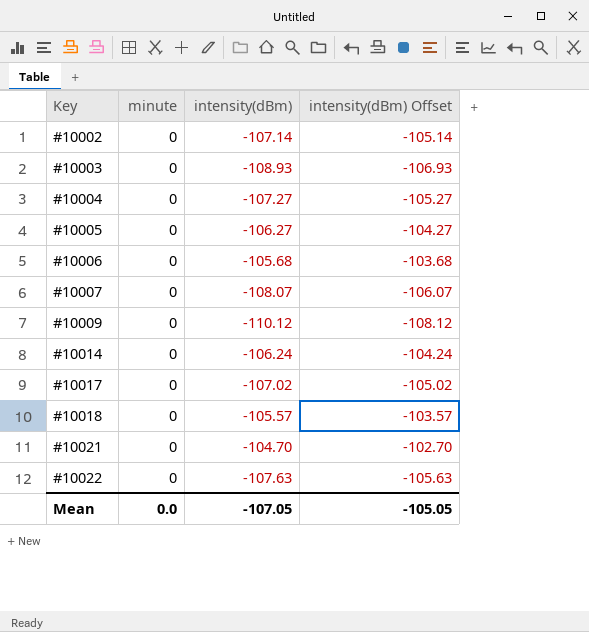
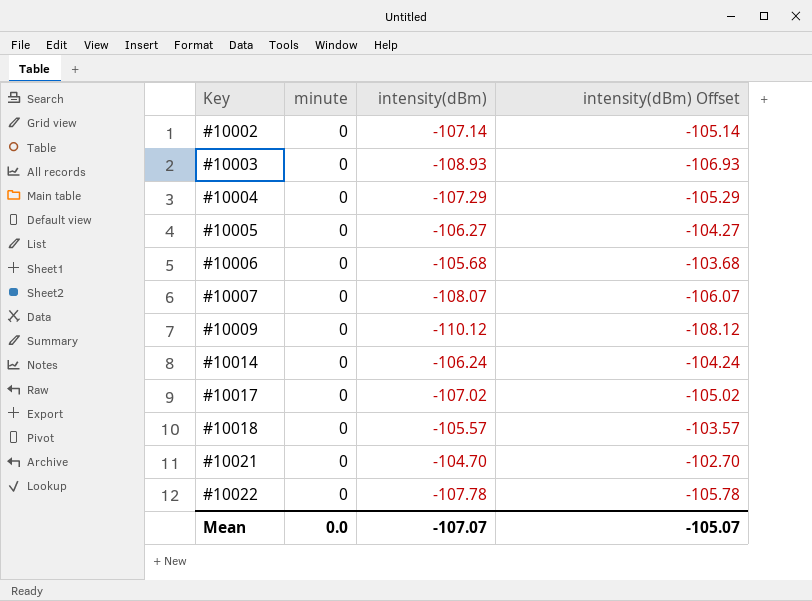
#10004 | intensity(dBm): -107.27 -> -107.29
#10004 | intensity(dBm) Offset: -105.27 -> -105.29
#10022 | intensity(dBm): -107.63 -> -107.78
#10022 | intensity(dBm) Offset: -105.63 -> -105.78
Mean | intensity(dBm): -107.05 -> -107.07
Mean | intensity(dBm) Offset: -105.05 -> -105.07

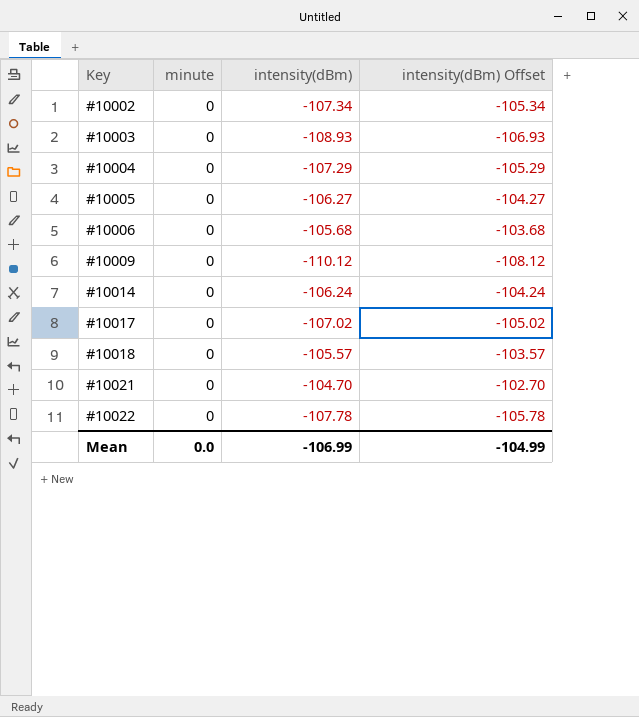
row #10007: 0 | -108.07 | -106.07 -> none
#10002 | intensity(dBm): -107.14 -> -107.34
#10002 | intensity(dBm) Offset: -105.14 -> -105.34
Mean | intensity(dBm): -107.07 -> -106.99
Mean | intensity(dBm) Offset: -105.07 -> -104.99

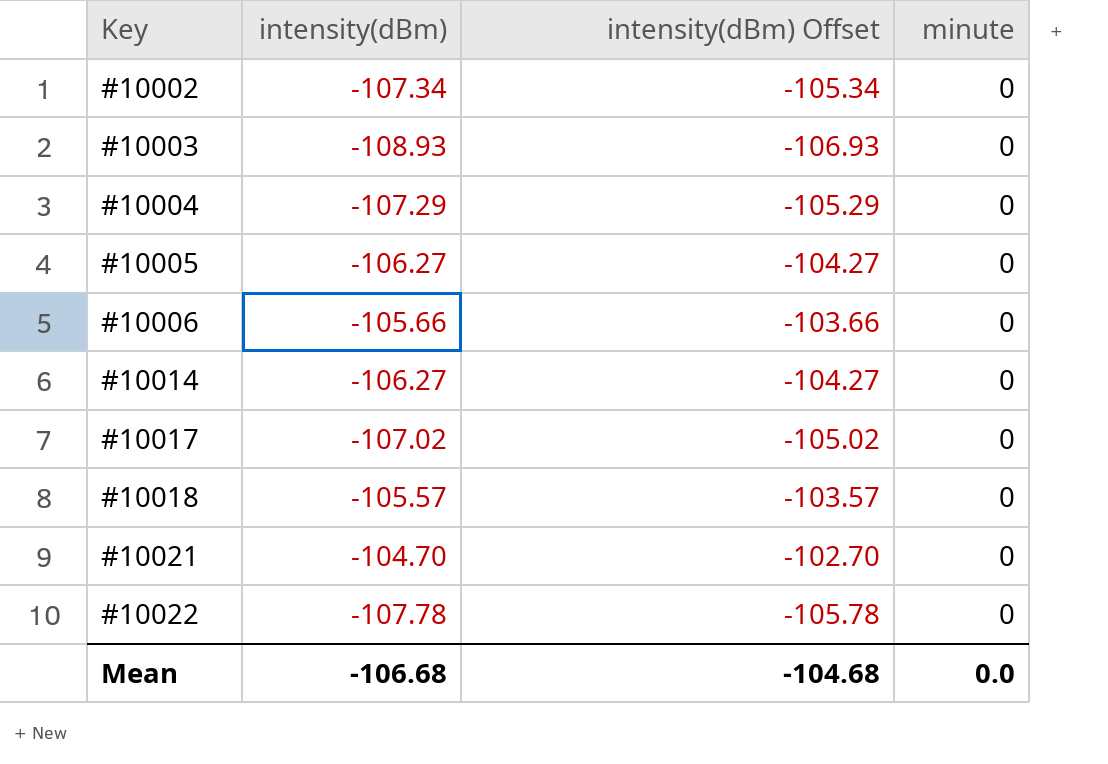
column minute | position: 2 -> 4
row #10009: 0 | -110.12 | -108.12 -> none
#10006 | intensity(dBm): -105.68 -> -105.66
#10006 | intensity(dBm) Offset: -103.68 -> -103.66
#10014 | intensity(dBm): -106.24 -> -106.27
#10014 | intensity(dBm) Offset: -104.24 -> -104.27
Mean | intensity(dBm): -106.99 -> -106.68
Mean | intensity(dBm) Offset: -104.99 -> -104.68

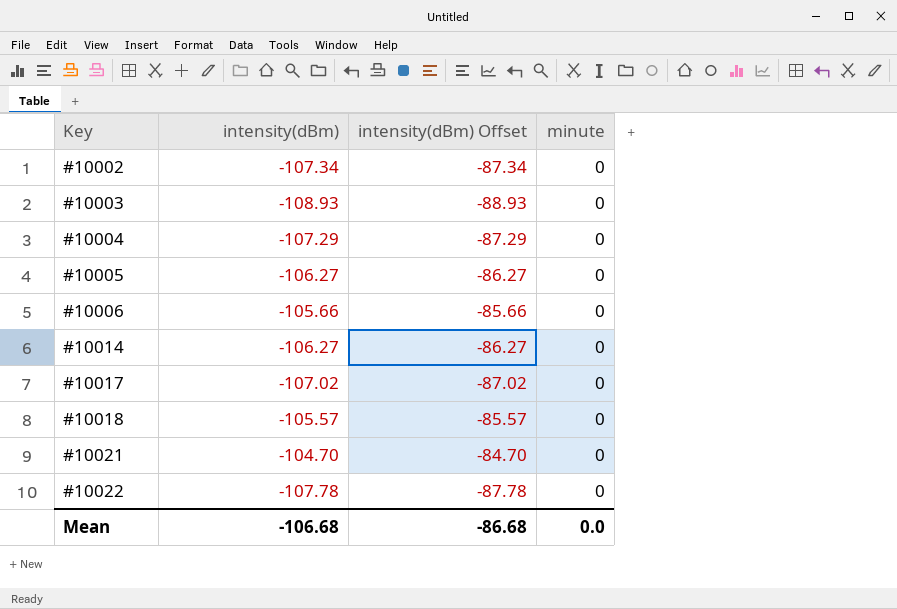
column intensity(dBm) Offset | formula: [intensity(dBm)] + 2 -> [intensity(dBm)] + 20
Mean | intensity(dBm) Offset: -104.68 -> -86.68

